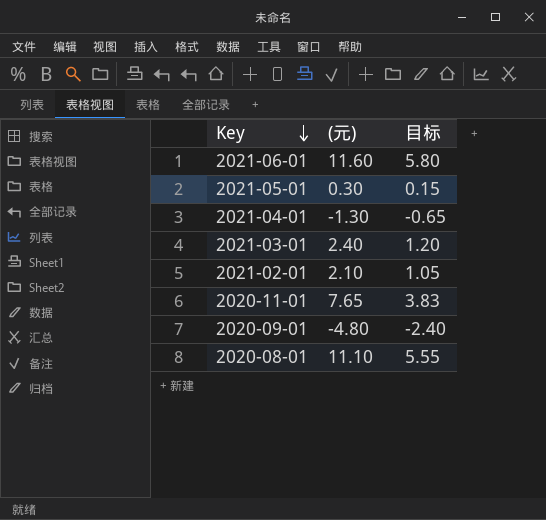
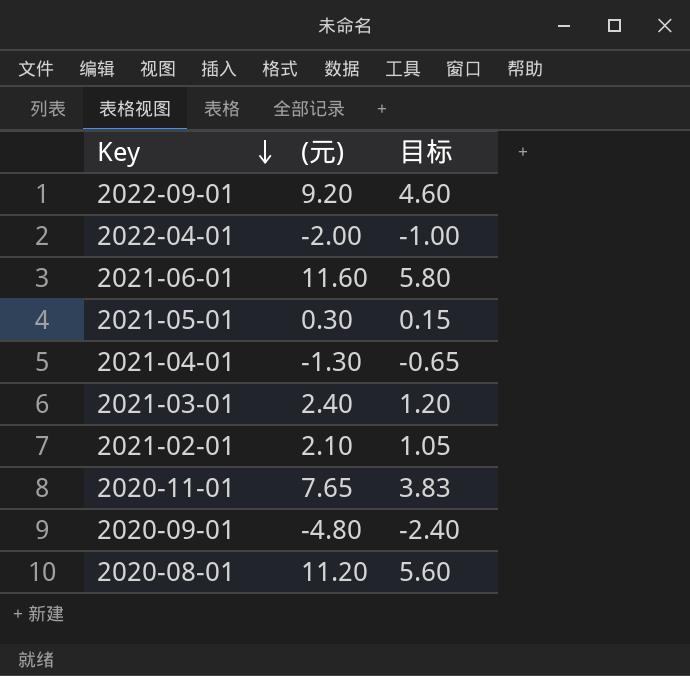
row 2022-09-01: none -> 9.20 | 4.60
row 2022-04-01: none -> -2.00 | -1.00
2020-08-01 | (元): 11.10 -> 11.20
2020-08-01 | 目标: 5.55 -> 5.60

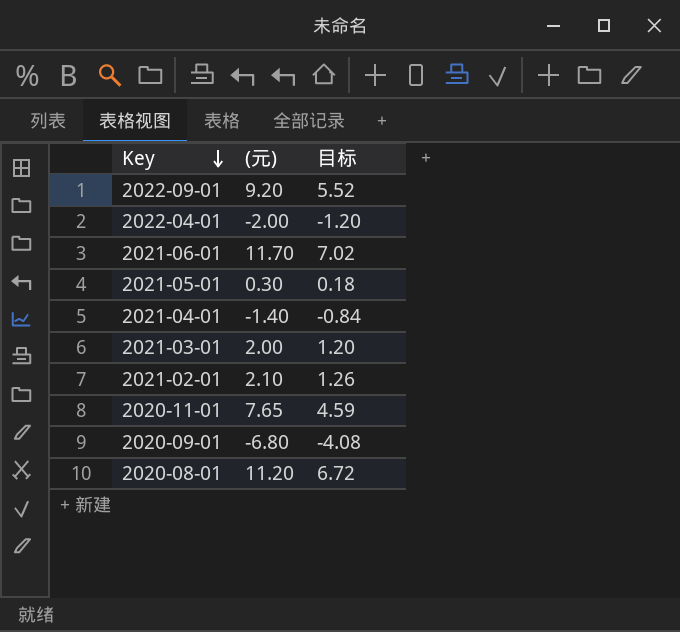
column 目标 | formula: [(元)] * 0.5 -> [(元)] * 0.6
2021-06-01 | (元): 11.60 -> 11.70
2021-04-01 | (元): -1.30 -> -1.40
2021-03-01 | (元): 2.40 -> 2.00
2020-09-01 | (元): -4.80 -> -6.80

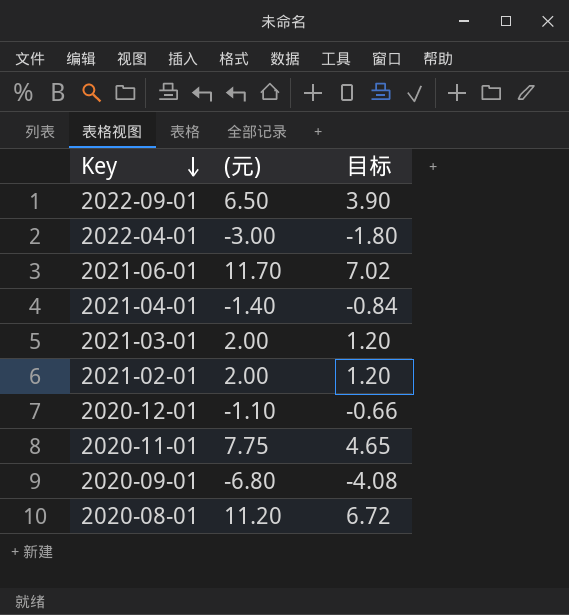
row 2021-05-01: 0.30 | 0.18 -> none
2022-09-01 | (元): 9.20 -> 6.50
2022-09-01 | 目标: 5.52 -> 3.90
2022-04-01 | (元): -2.00 -> -3.00
2022-04-01 | 目标: -1.20 -> -1.80
2021-02-01 | (元): 2.10 -> 2.00
2021-02-01 | 目标: 1.26 -> 1.20
row 2020-12-01: none -> -1.10 | -0.66
2020-11-01 | (元): 7.65 -> 7.75
2020-11-01 | 目标: 4.59 -> 4.65

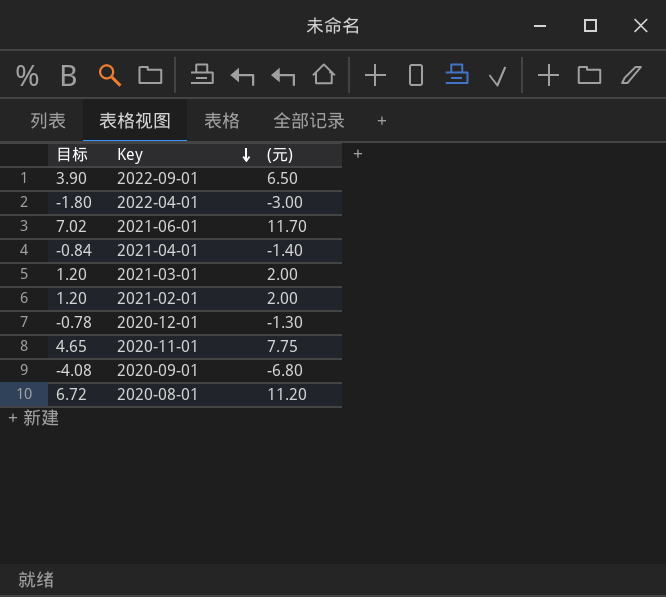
column 目标 | position: 3 -> 1
2020-12-01 | 目标: -0.66 -> -0.78
2020-12-01 | (元): -1.10 -> -1.30

